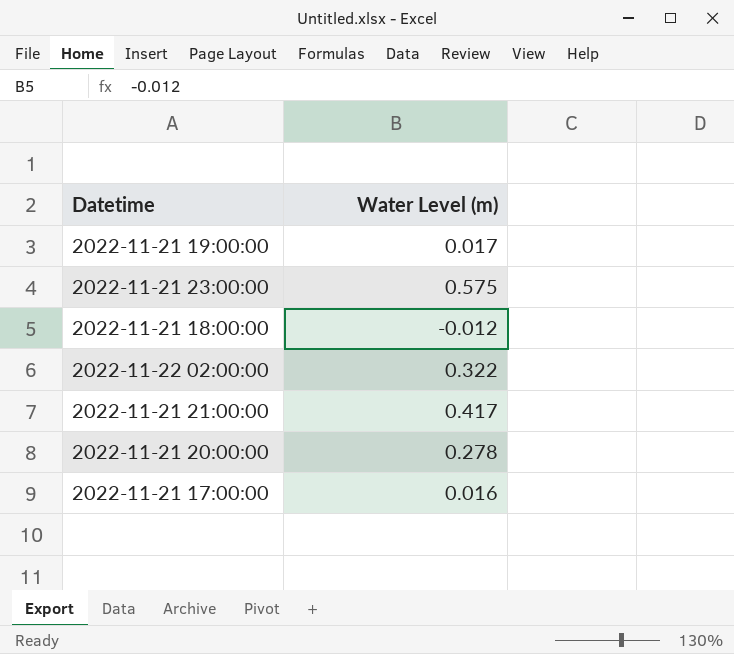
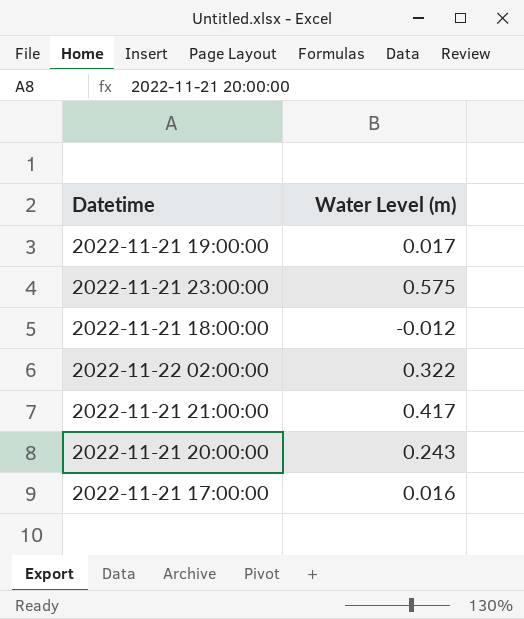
2022-11-21 20:00:00 | Water Level (m): 0.278 -> 0.243

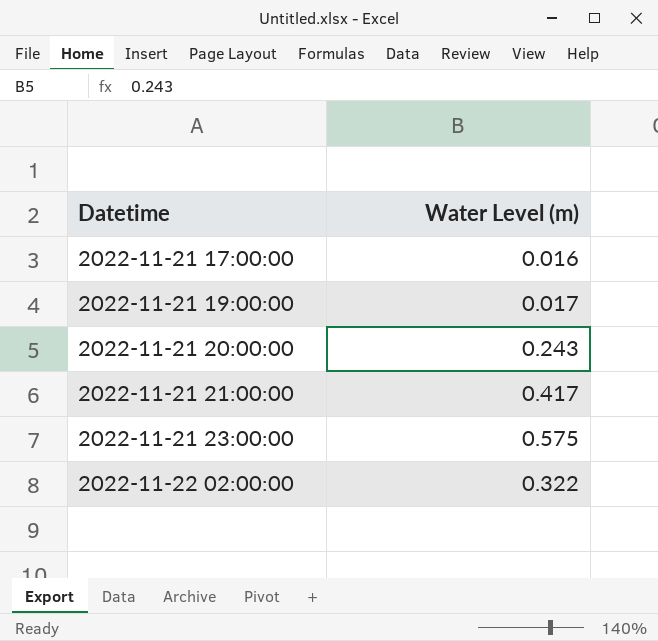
row order: none -> Datetime ascending
row 2022-11-21 18:00:00: -0.012 -> none

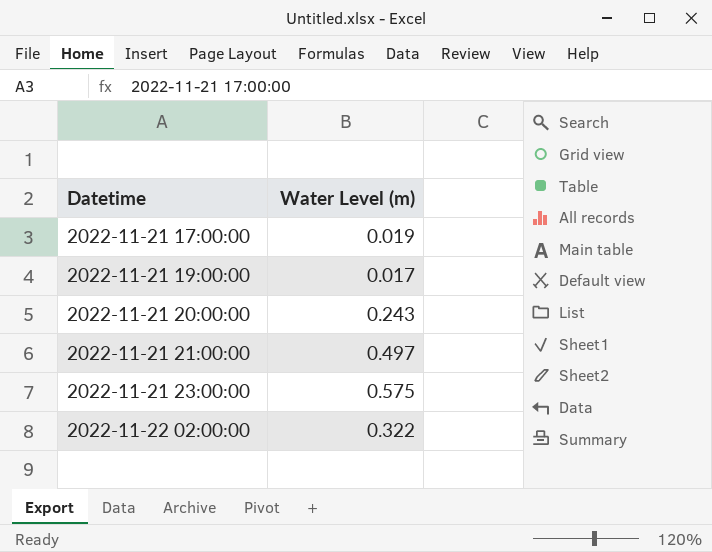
2022-11-21 17:00:00 | Water Level (m): 0.016 -> 0.019
2022-11-21 21:00:00 | Water Level (m): 0.417 -> 0.497

